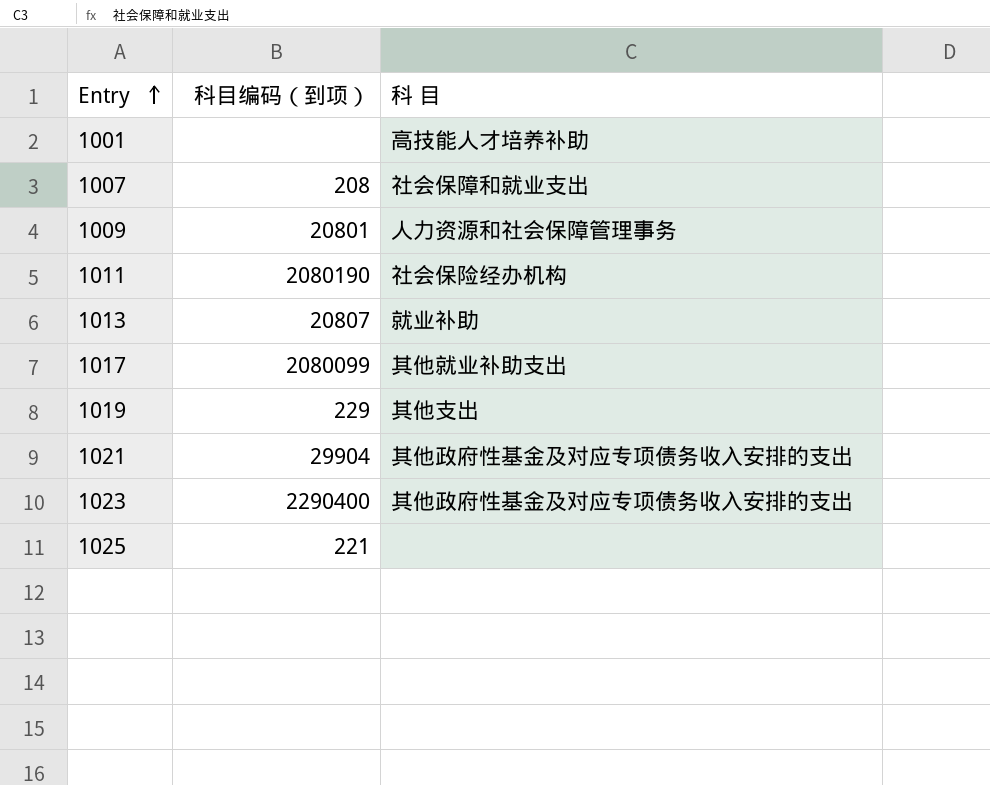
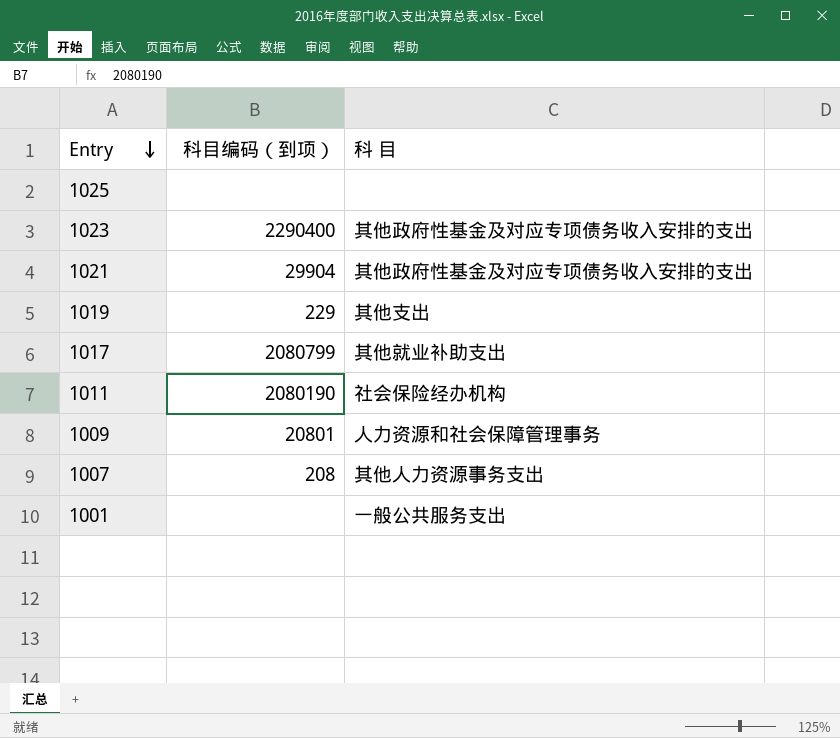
row order: Entry ascending -> Entry descending
row 1013: 20807 | 就业补助 -> none
1025 | 科目编码（到项）: 221 -> none
1017 | 科目编码（到项）: 2080099 -> 2080799
1007 | 科 目: 社会保障和就业支出 -> 其他人力资源事务支出
1001 | 科 目: 高技能人才培养补助 -> 一般公共服务支出

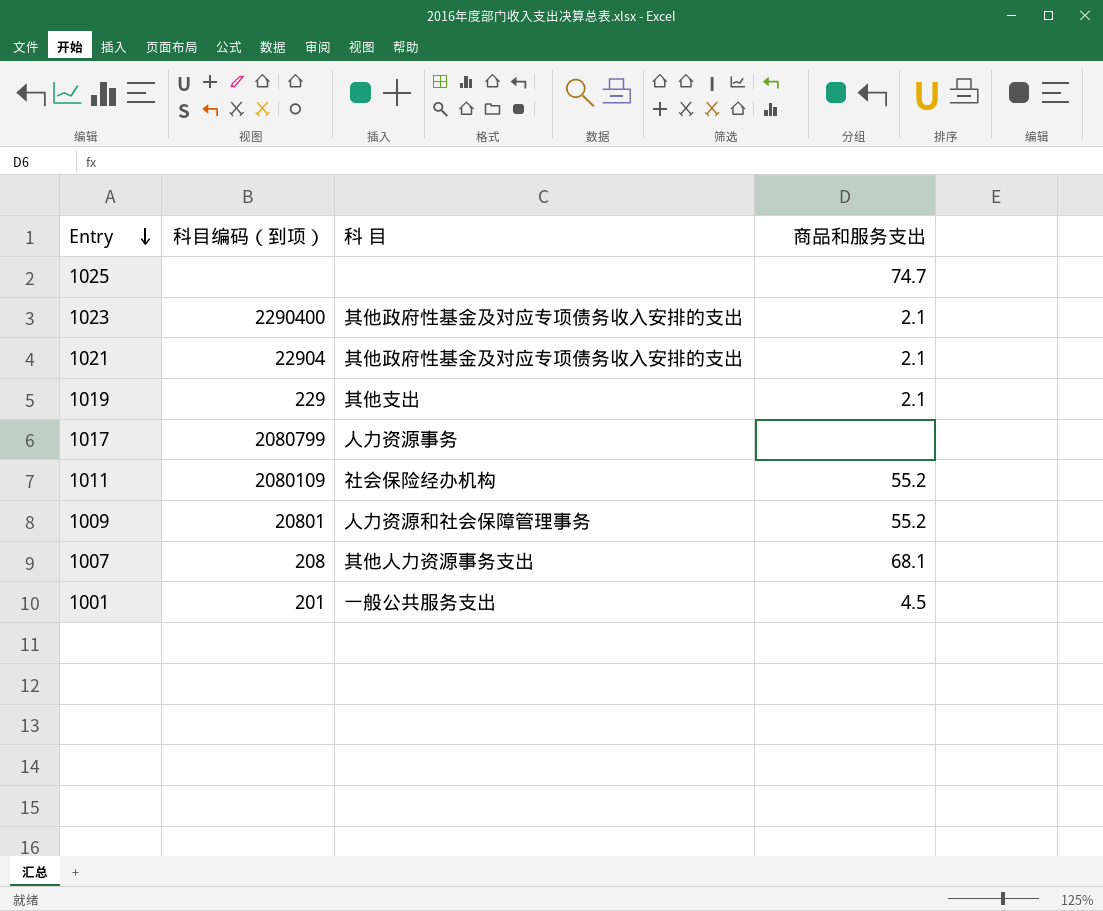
column 商品和服务支出 | position: none -> 4
1021 | 科目编码（到项）: 29904 -> 22904
1017 | 科 目: 其他就业补助支出 -> 人力资源事务
1011 | 科目编码（到项）: 2080190 -> 2080109
1001 | 科目编码（到项）: none -> 201

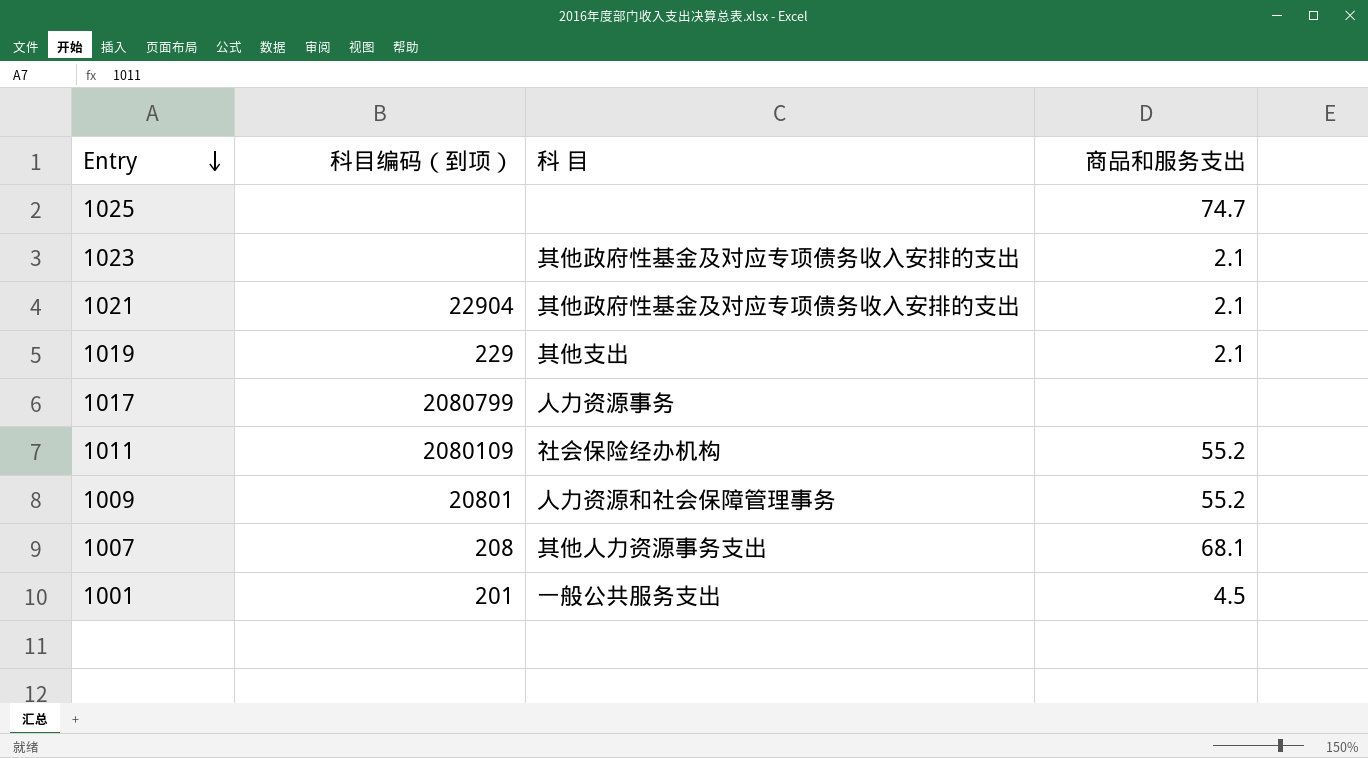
1023 | 科目编码（到项）: 2290400 -> none

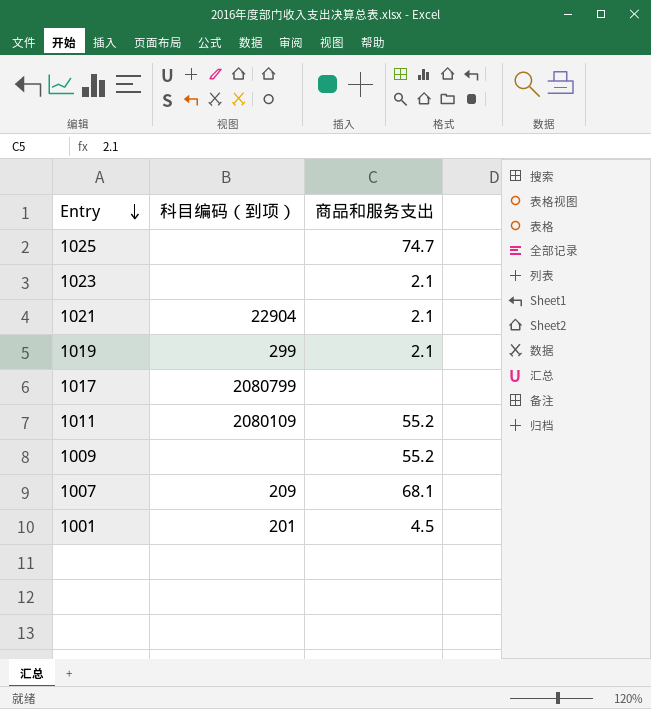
column 科 目 | position: 3 -> none
1019 | 科目编码（到项）: 229 -> 299
1009 | 科目编码（到项）: 20801 -> none
1007 | 科目编码（到项）: 208 -> 209

